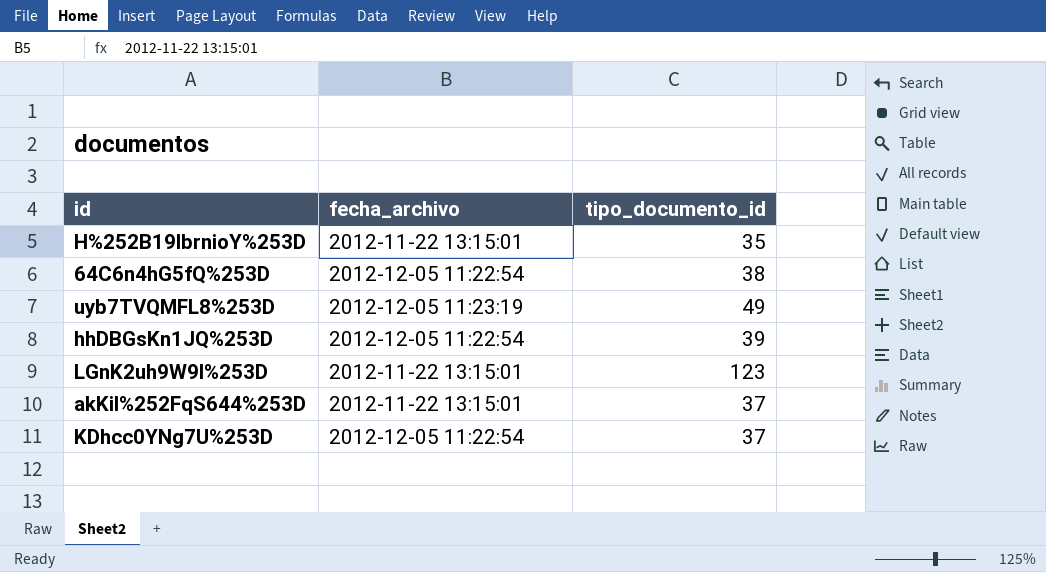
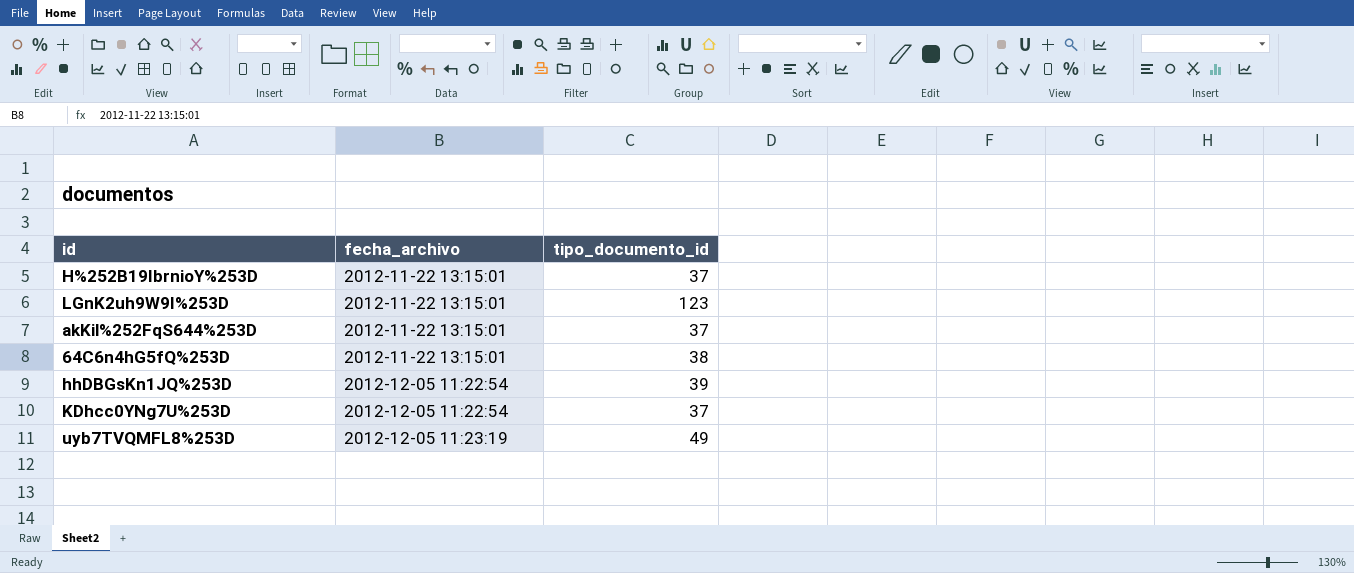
row order: none -> fecha_archivo ascending
H%252B19IbrnioY%253D | tipo_documento_id: 35 -> 37
64C6n4hG5fQ%253D | fecha_archivo: 2012-12-05 11:22:54 -> 2012-11-22 13:15:01

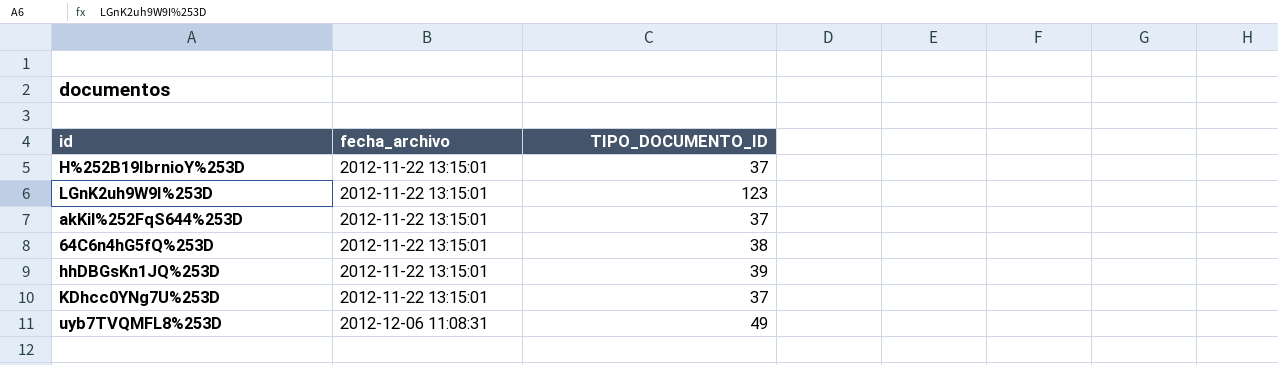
column name: tipo_documento_id -> TIPO_DOCUMENTO_ID
hhDBGsKn1JQ%253D | fecha_archivo: 2012-12-05 11:22:54 -> 2012-11-22 13:15:01
KDhcc0YNg7U%253D | fecha_archivo: 2012-12-05 11:22:54 -> 2012-11-22 13:15:01
uyb7TVQMFL8%253D | fecha_archivo: 2012-12-05 11:23:19 -> 2012-12-06 11:08:31

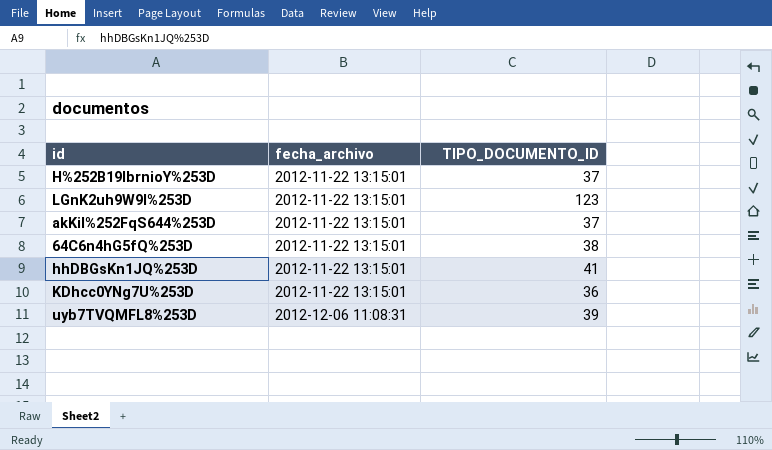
hhDBGsKn1JQ%253D | TIPO_DOCUMENTO_ID: 39 -> 41
KDhcc0YNg7U%253D | TIPO_DOCUMENTO_ID: 37 -> 36
uyb7TVQMFL8%253D | TIPO_DOCUMENTO_ID: 49 -> 39

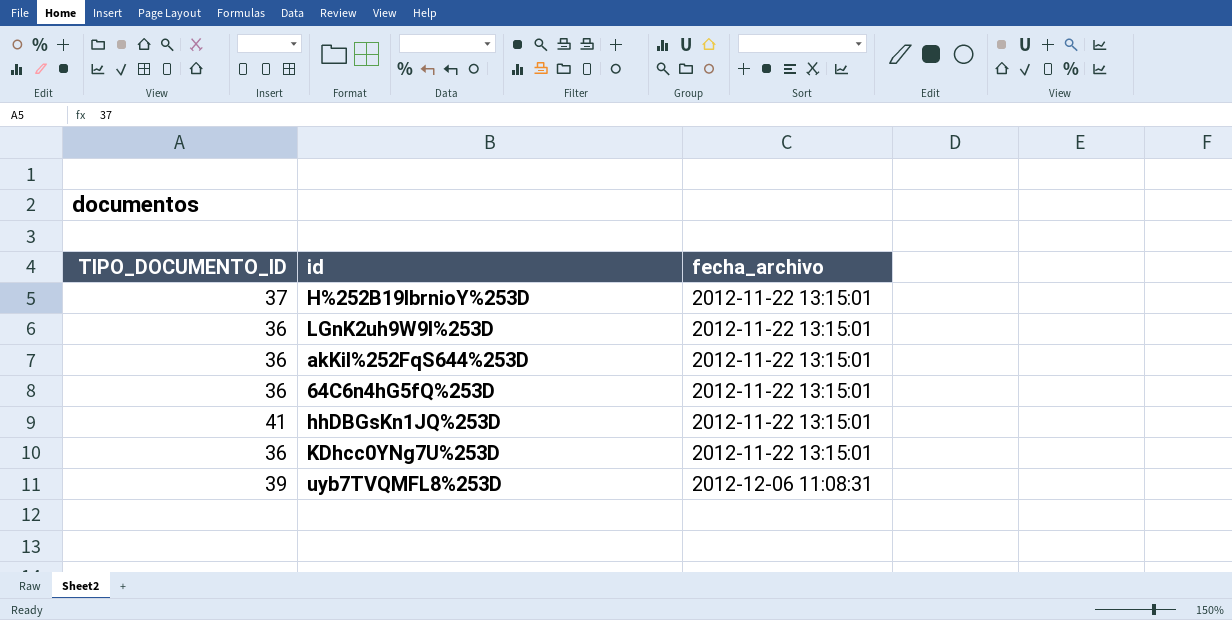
column TIPO_DOCUMENTO_ID | position: 3 -> 1
LGnK2uh9W9I%253D | TIPO_DOCUMENTO_ID: 123 -> 36
akKil%252FqS644%253D | TIPO_DOCUMENTO_ID: 37 -> 36
64C6n4hG5fQ%253D | TIPO_DOCUMENTO_ID: 38 -> 36

